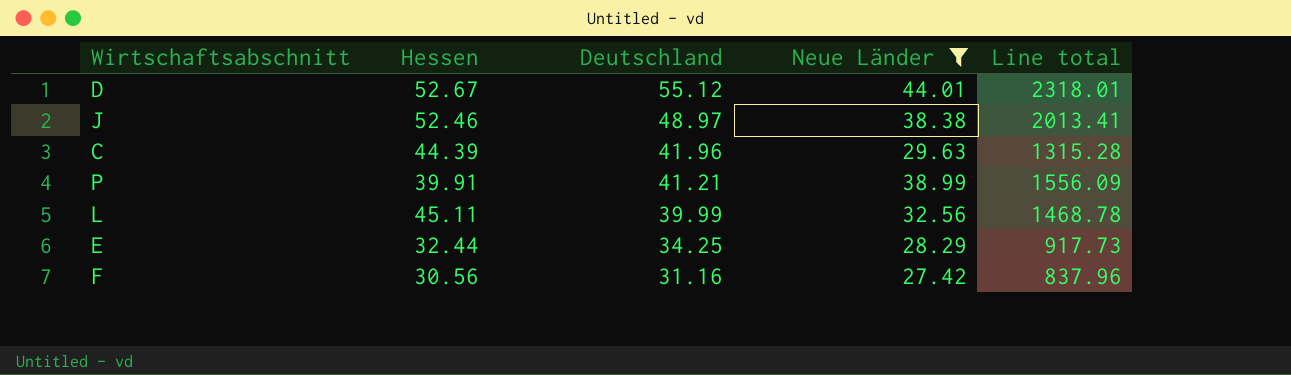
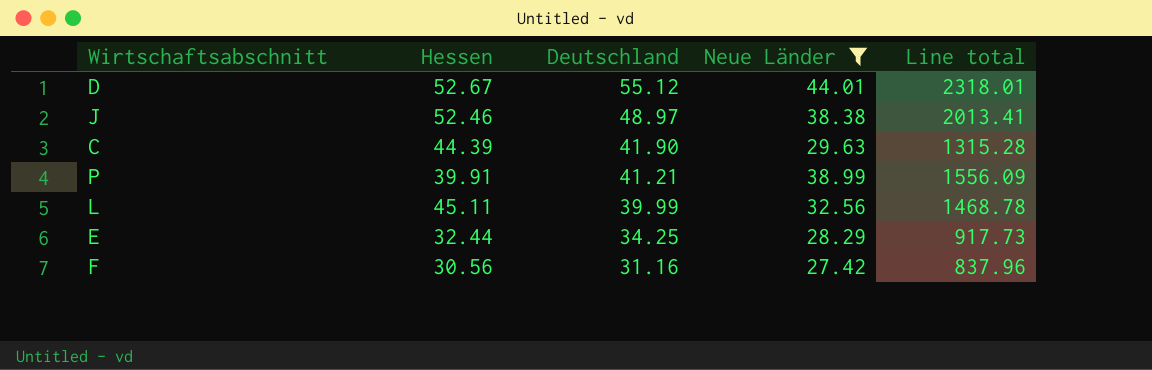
C | Deutschland: 41.96 -> 41.90

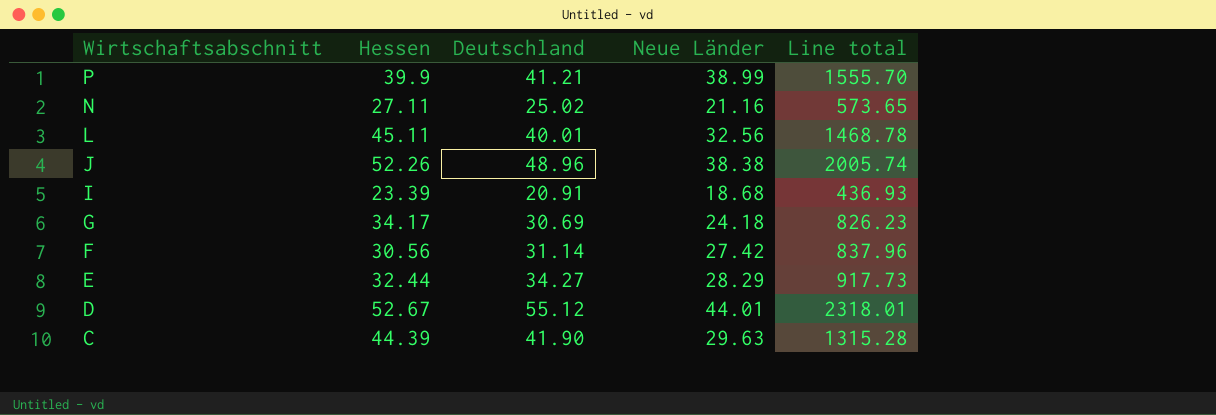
filter: Neue Länder >= 27.42 -> none
row order: Deutschland descending -> Wirtschaftsabschnitt descending
P | Hessen: 39.91 -> 39.9
P | Line total: 1556.09 -> 1555.70
L | Deutschland: 39.99 -> 40.01
J | Hessen: 52.46 -> 52.26
J | Deutschland: 48.97 -> 48.96
J | Line total: 2013.41 -> 2005.74
F | Deutschland: 31.16 -> 31.14
E | Deutschland: 34.25 -> 34.27

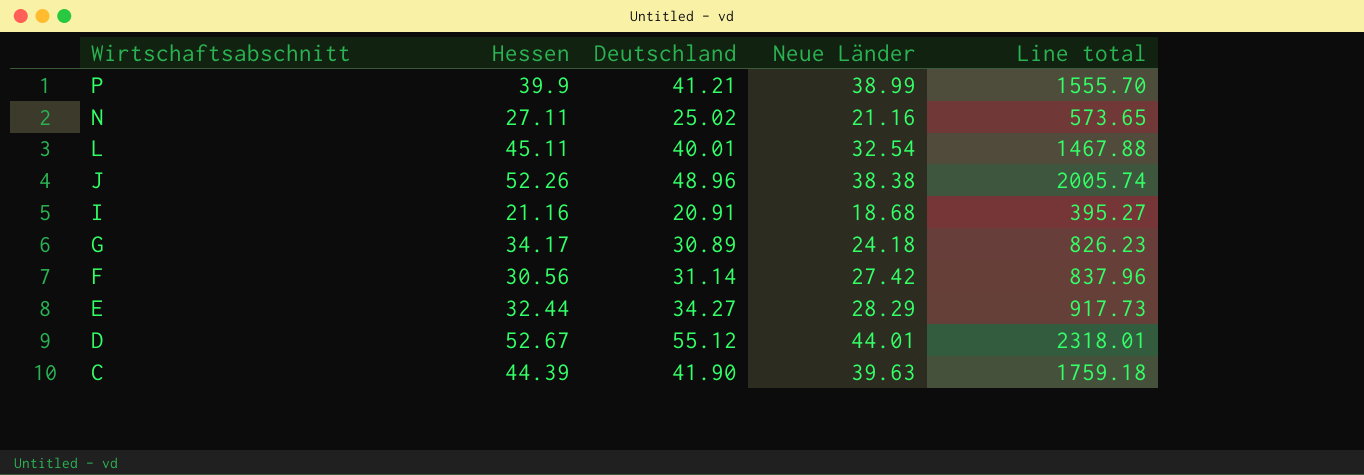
L | Neue Länder: 32.56 -> 32.54
L | Line total: 1468.78 -> 1467.88
I | Hessen: 23.39 -> 21.16
I | Line total: 436.93 -> 395.27
G | Deutschland: 30.69 -> 30.89
C | Neue Länder: 29.63 -> 39.63
C | Line total: 1315.28 -> 1759.18

